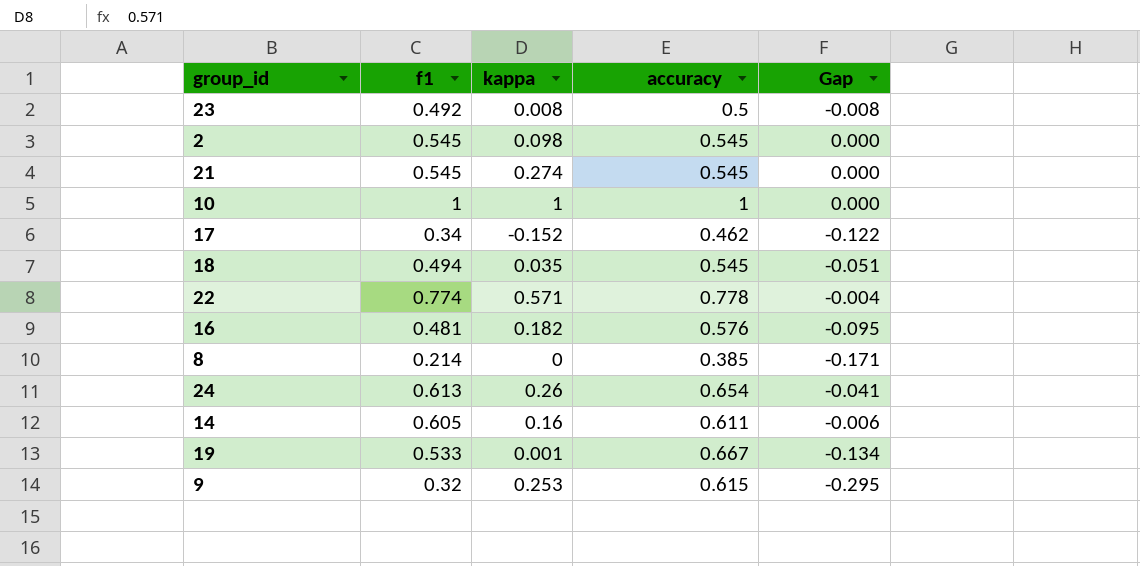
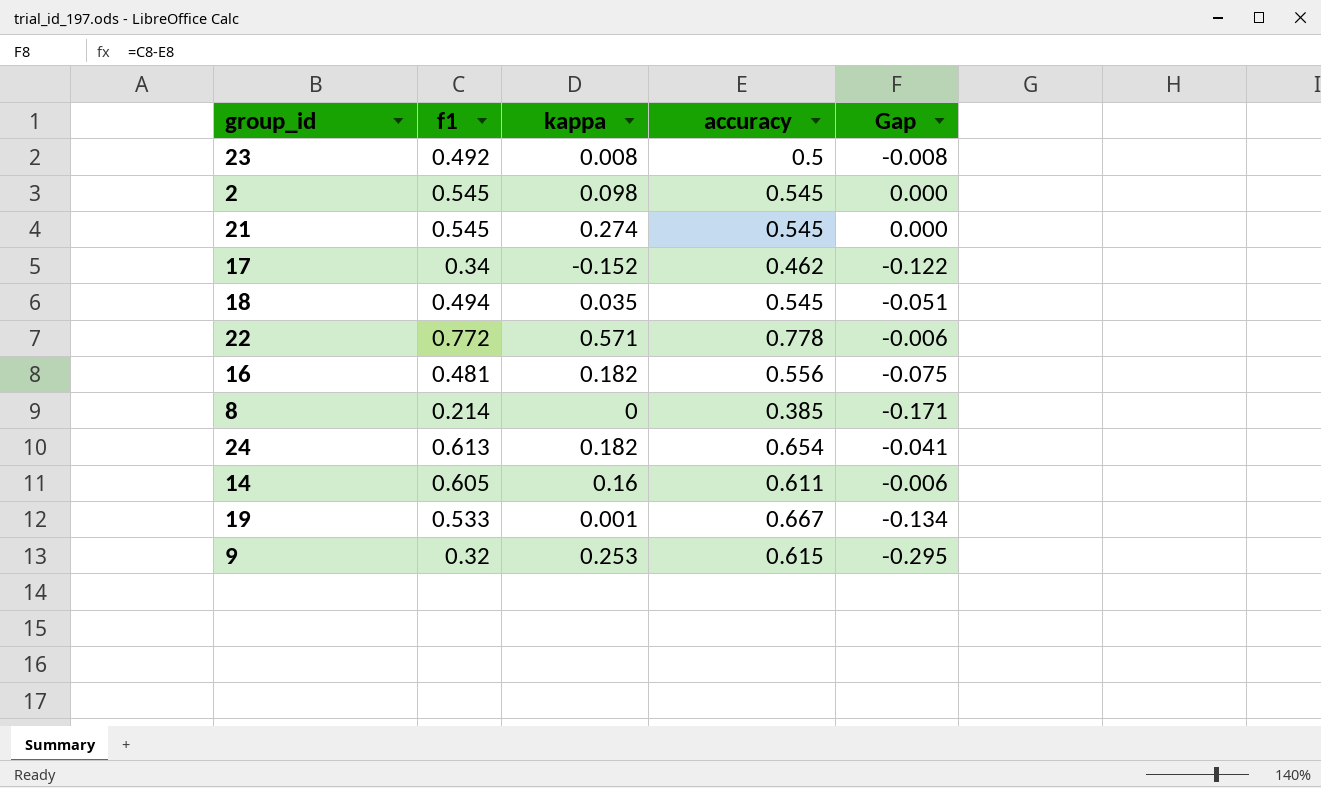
row 10: 1 | 1 | 1 | 0.000 -> none
22 | f1: 0.774 -> 0.772
22 | Gap: -0.004 -> -0.006
16 | accuracy: 0.576 -> 0.556
16 | Gap: -0.095 -> -0.075
24 | kappa: 0.26 -> 0.182

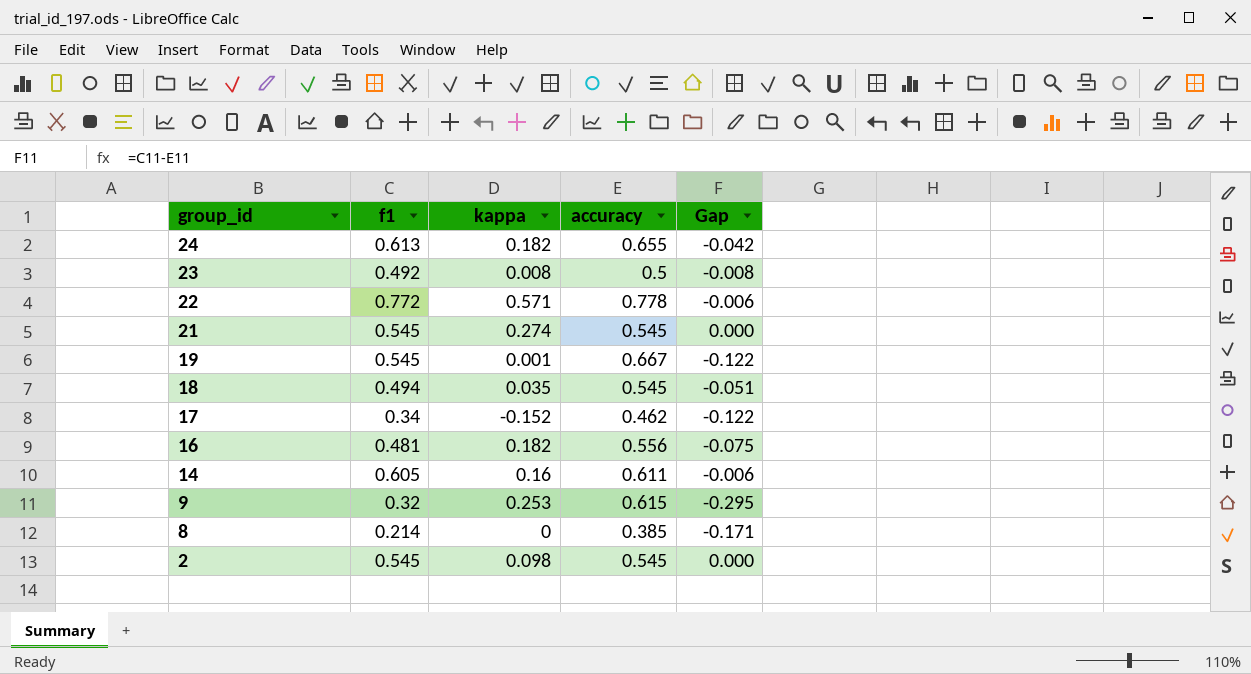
row order: none -> group_id descending
24 | accuracy: 0.654 -> 0.655
24 | Gap: -0.041 -> -0.042
19 | f1: 0.533 -> 0.545
19 | Gap: -0.134 -> -0.122

